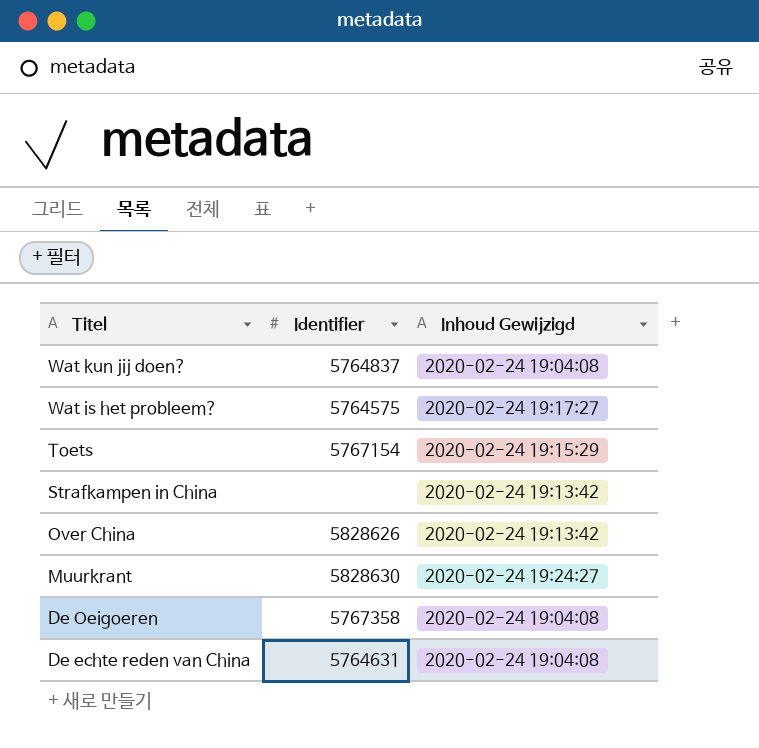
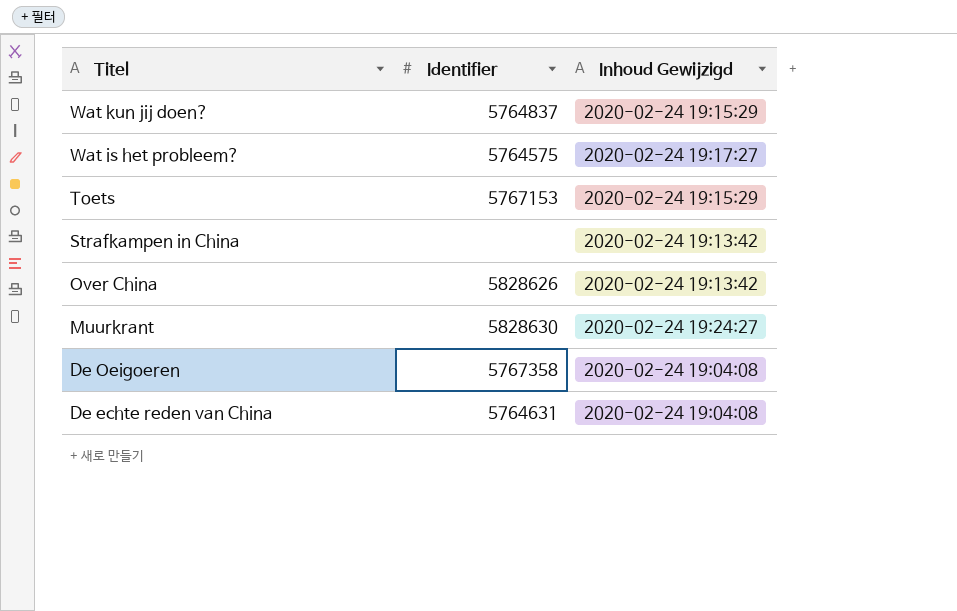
Wat kun jij doen? | Inhoud Gewijzigd: 2020-02-24 19:04:08 -> 2020-02-24 19:15:29
Toets | Identifier: 5767154 -> 5767153

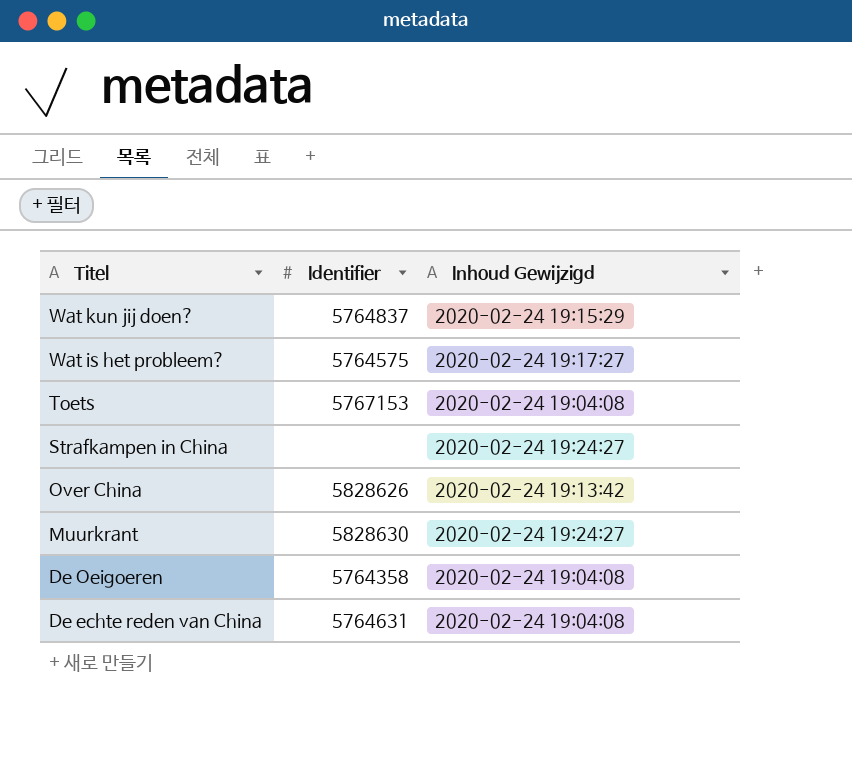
Toets | Inhoud Gewijzigd: 2020-02-24 19:15:29 -> 2020-02-24 19:04:08
Strafkampen in China | Inhoud Gewijzigd: 2020-02-24 19:13:42 -> 2020-02-24 19:24:27
De Oeigoeren | Identifier: 5767358 -> 5764358

